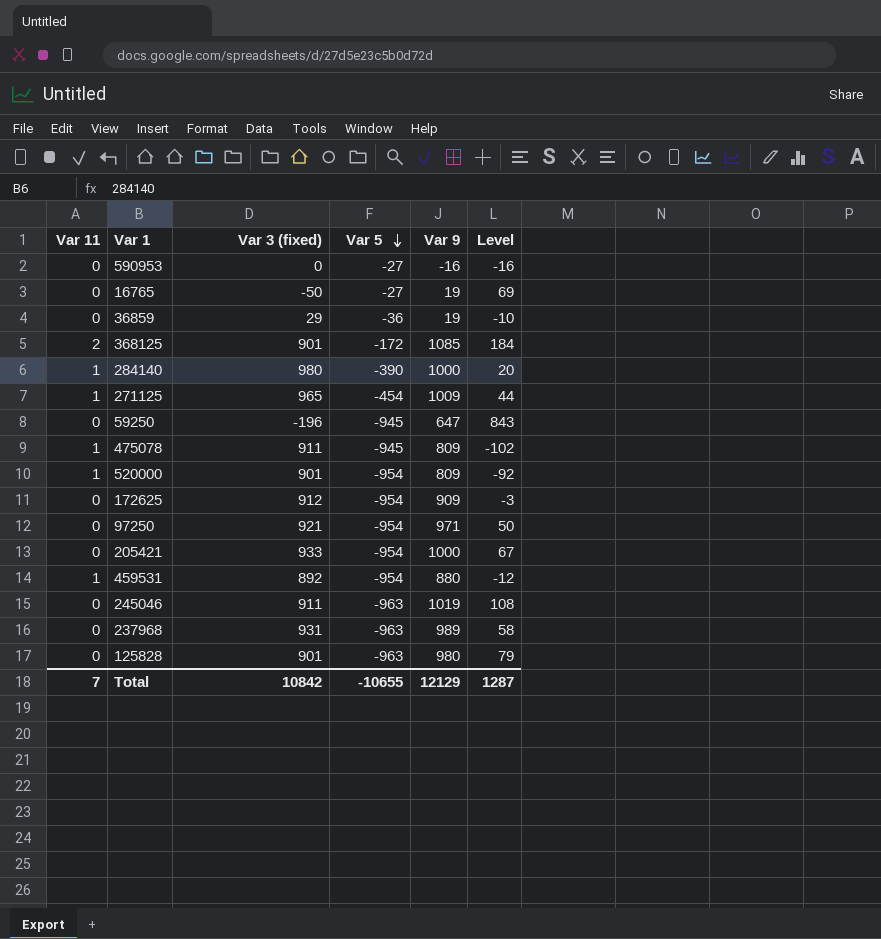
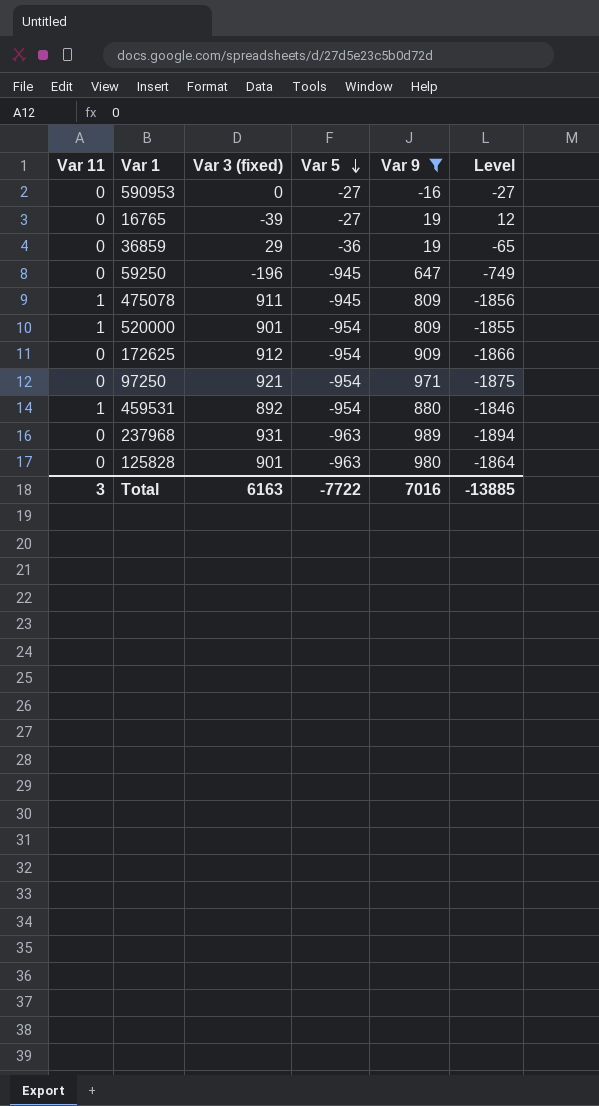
filter: none -> Var 9 <= 989
column Level | formula: [Var 9] - [Var 3 (fixed)] -> [Var 5] - [Var 3 (fixed)]
16765 | Var 3 (fixed): -50 -> -39
Total | Var 11: 7 -> 3
Total | Var 3 (fixed): 10842 -> 6163
Total | Var 5: -10655 -> -7722
Total | Var 9: 12129 -> 7016
Total | Level: 1287 -> -13885

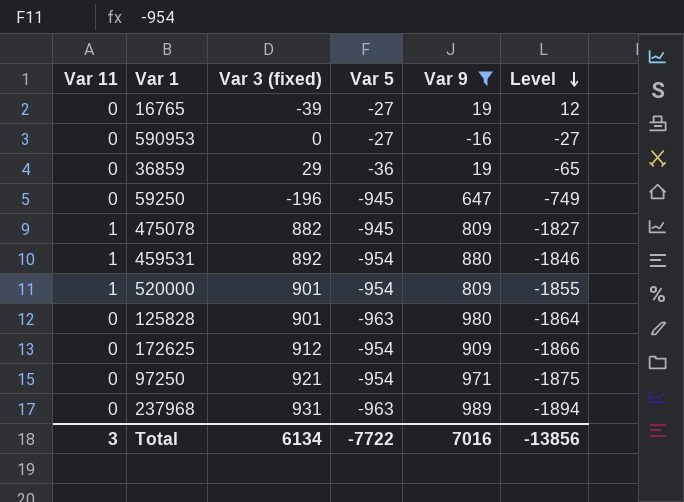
row order: Var 5 descending -> Level descending
475078 | Var 3 (fixed): 911 -> 882
475078 | Level: -1856 -> -1827
Total | Var 3 (fixed): 6163 -> 6134
Total | Level: -13885 -> -13856

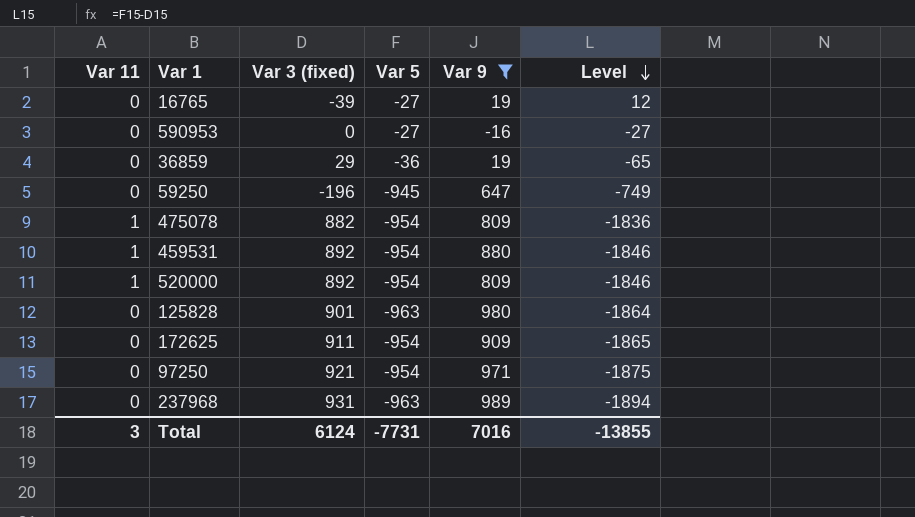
475078 | Var 5: -945 -> -954
475078 | Level: -1827 -> -1836
520000 | Var 3 (fixed): 901 -> 892
520000 | Level: -1855 -> -1846
172625 | Var 3 (fixed): 912 -> 911
172625 | Level: -1866 -> -1865
Total | Var 3 (fixed): 6134 -> 6124
Total | Var 5: -7722 -> -7731
Total | Level: -13856 -> -13855

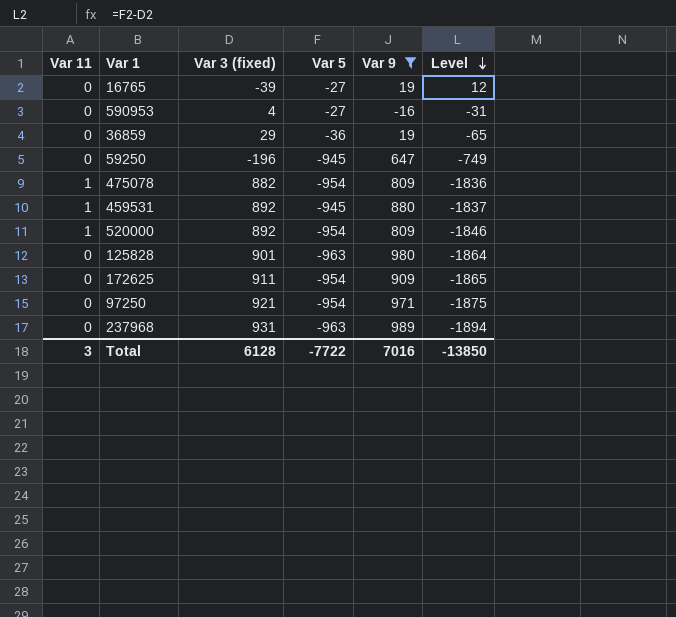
590953 | Var 3 (fixed): 0 -> 4
590953 | Level: -27 -> -31
459531 | Var 5: -954 -> -945
459531 | Level: -1846 -> -1837
Total | Var 3 (fixed): 6124 -> 6128
Total | Var 5: -7731 -> -7722
Total | Level: -13855 -> -13850

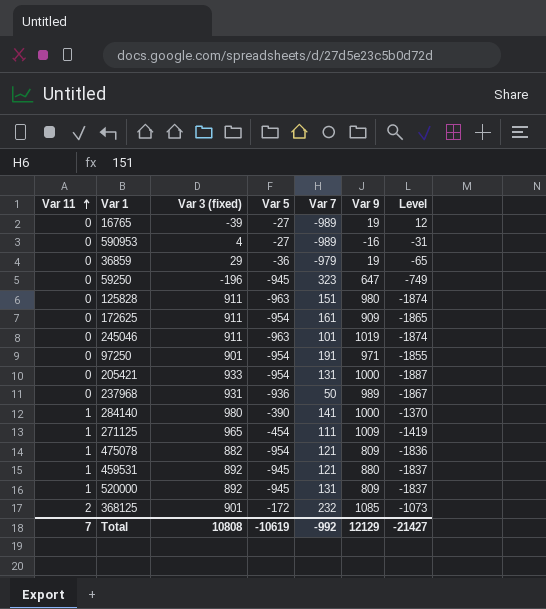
filter: Var 9 <= 989 -> none
row order: Level descending -> Var 11 ascending
column Var 7 | position: none -> 5
125828 | Var 3 (fixed): 901 -> 911
125828 | Level: -1864 -> -1874
97250 | Var 3 (fixed): 921 -> 901
97250 | Level: -1875 -> -1855
237968 | Var 5: -963 -> -936
237968 | Level: -1894 -> -1867
520000 | Var 5: -954 -> -945
520000 | Level: -1846 -> -1837
Total | Var 11: 3 -> 7
Total | Var 3 (fixed): 6128 -> 10808
Total | Var 5: -7722 -> -10619
Total | Var 9: 7016 -> 12129
Total | Level: -13850 -> -21427

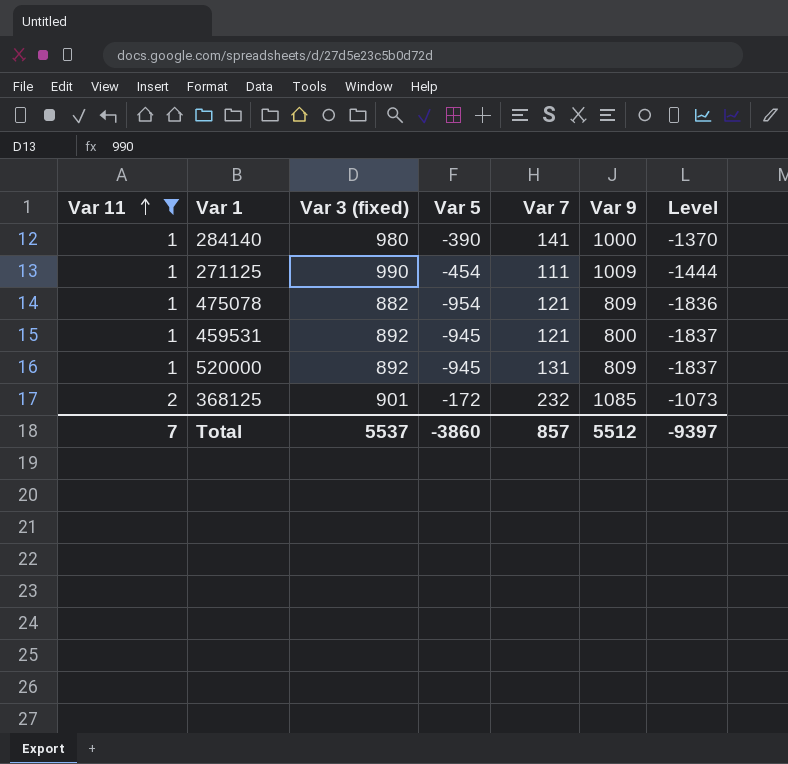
filter: none -> Var 11 != 0
271125 | Var 3 (fixed): 965 -> 990
271125 | Level: -1419 -> -1444
459531 | Var 9: 880 -> 800
Total | Var 3 (fixed): 10808 -> 5537
Total | Var 5: -10619 -> -3860
Total | Var 7: -992 -> 857
Total | Var 9: 12129 -> 5512
Total | Level: -21427 -> -9397

